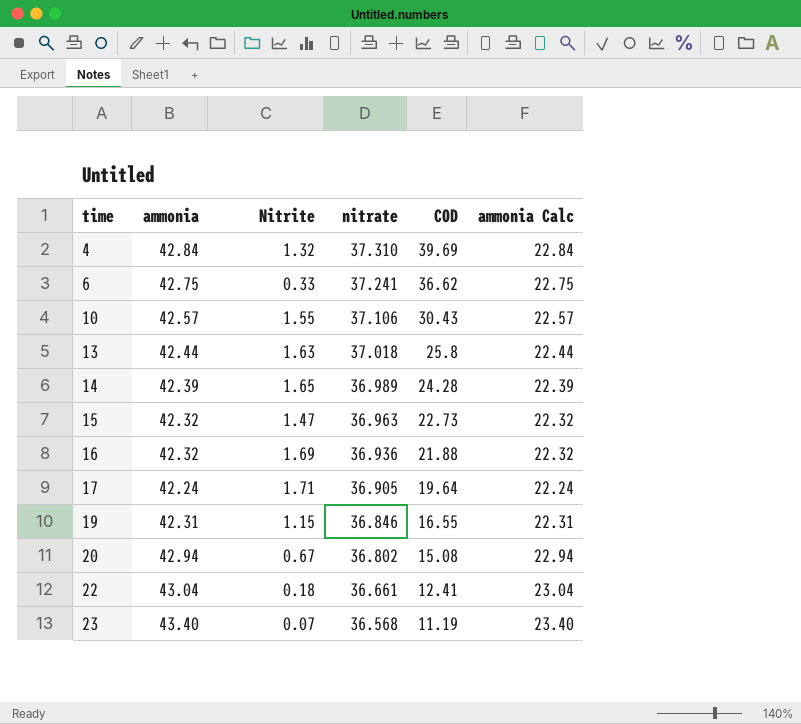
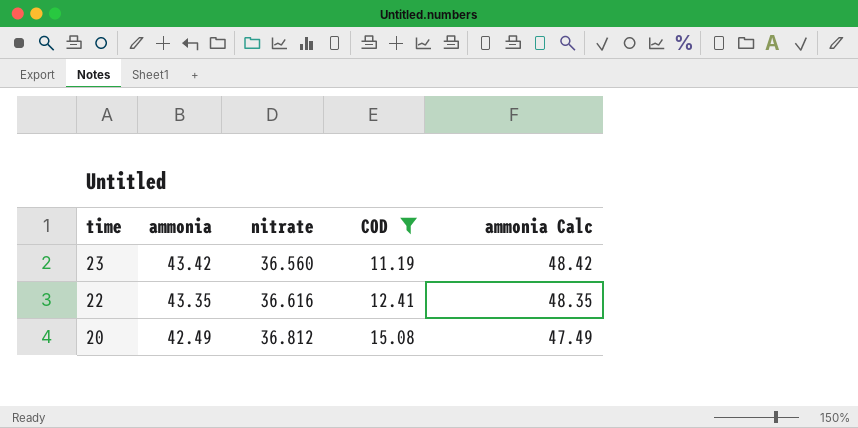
filter: none -> COD <= 15.08
row order: time ascending -> time descending
column Nitrite | position: 3 -> none
column ammonia Calc | formula: [ammonia] - 20 -> [ammonia] + 5
23 | ammonia: 43.40 -> 43.42
23 | nitrate: 36.568 -> 36.560
22 | ammonia: 43.04 -> 43.35
22 | nitrate: 36.661 -> 36.616
20 | ammonia: 42.94 -> 42.49
20 | nitrate: 36.802 -> 36.812

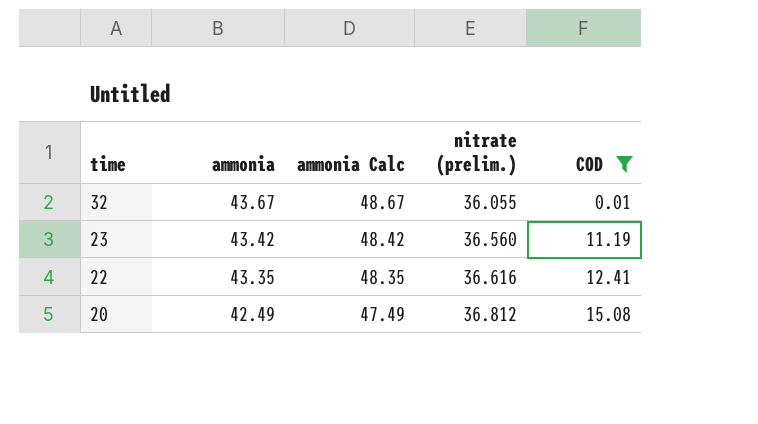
column ammonia Calc | position: 5 -> 3
column name: nitrate -> nitrate (prelim.)
row 32: none -> 43.67 | 48.67 | 36.055 | 0.01

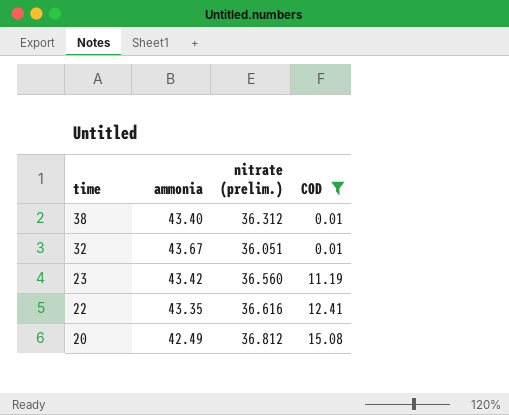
column ammonia Calc | formula: [ammonia] + 5 -> none
row 38: none -> 43.40 | 36.312 | 0.01
32 | nitrate (prelim.): 36.055 -> 36.051

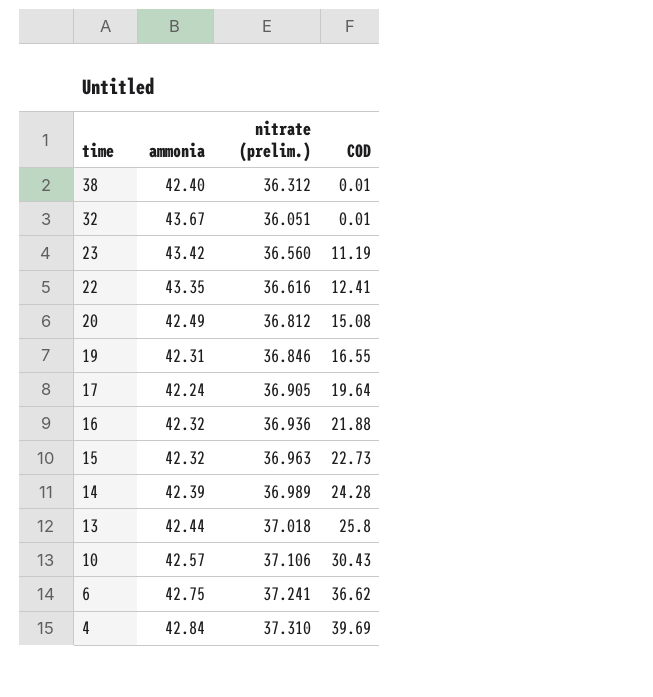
filter: COD <= 15.08 -> none
38 | ammonia: 43.40 -> 42.40

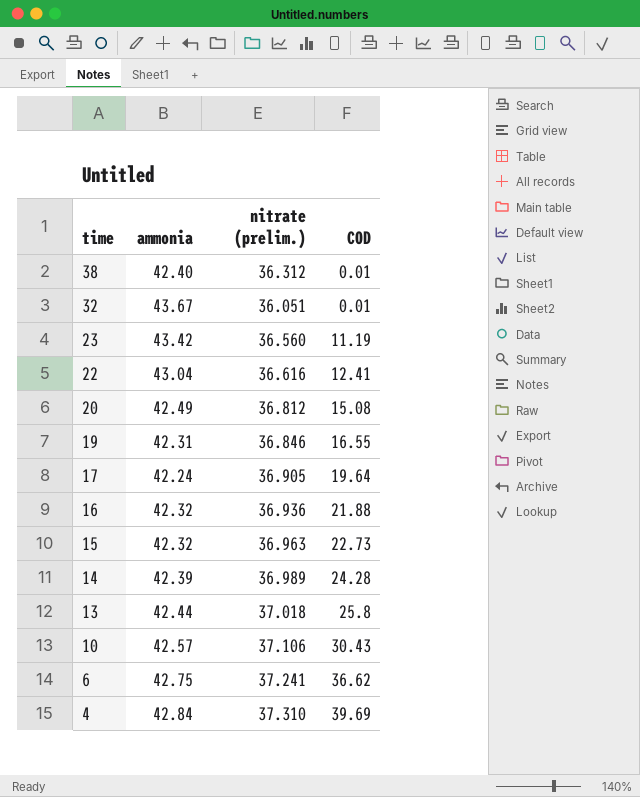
22 | ammonia: 43.35 -> 43.04

